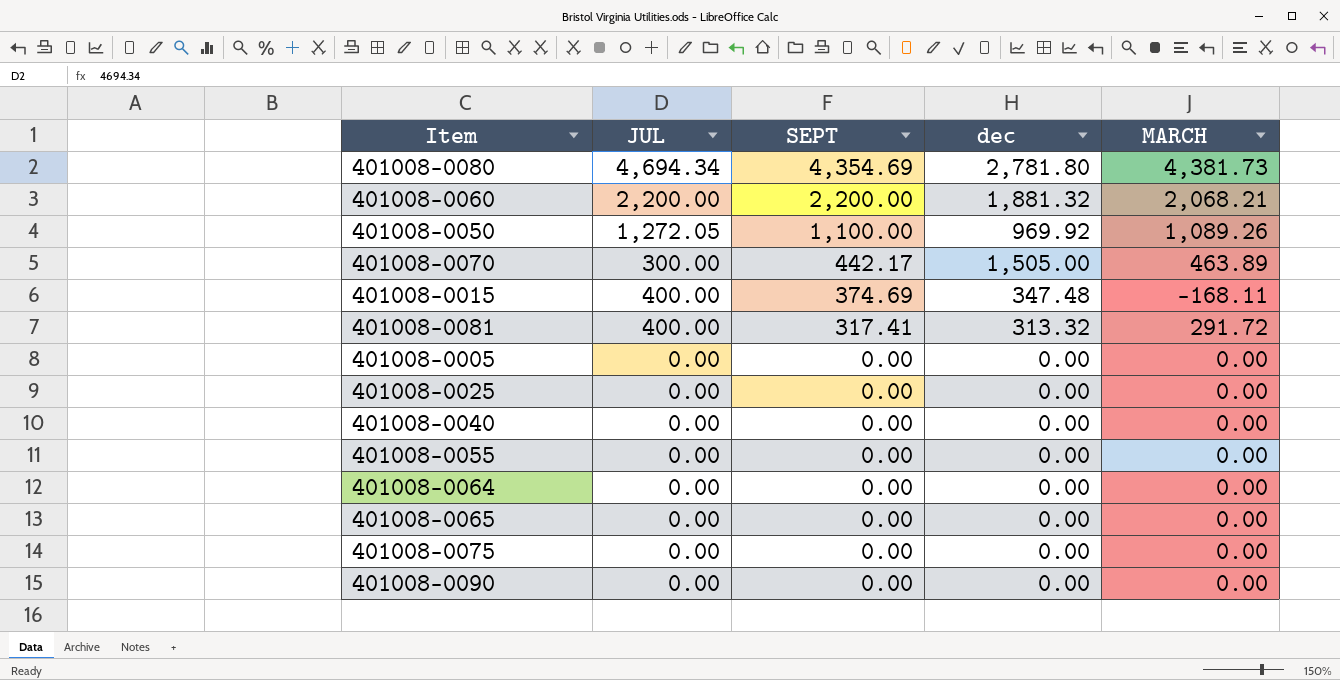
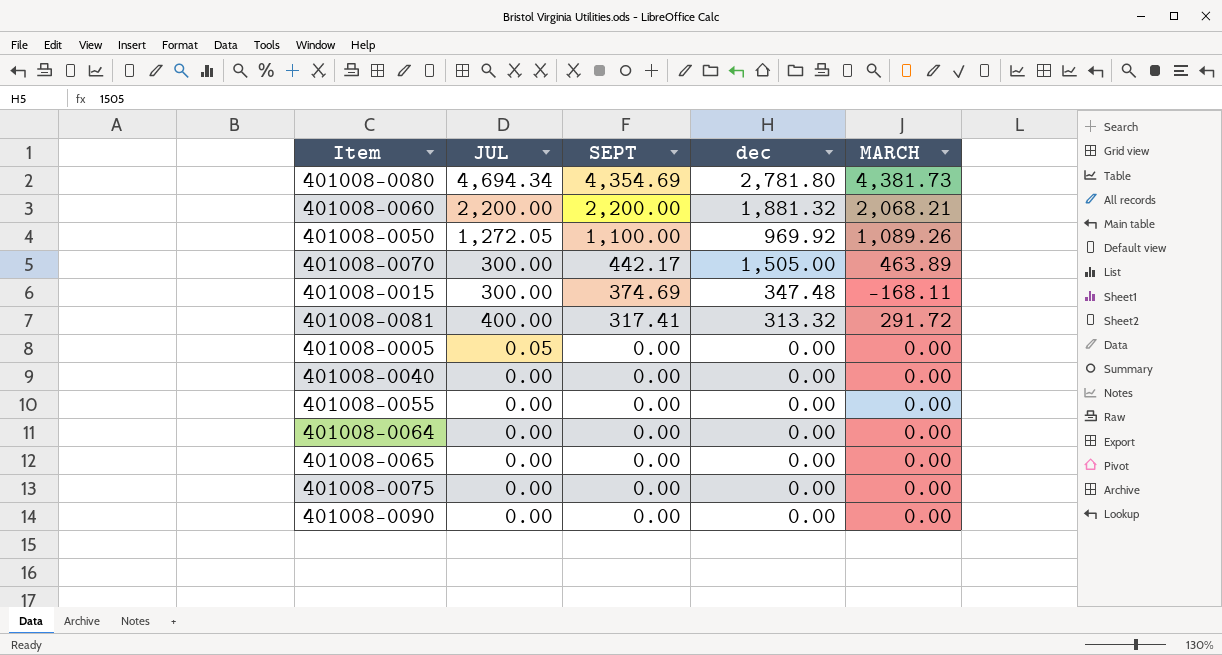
row 401008-0025: 0.00 | 0.00 | 0.00 | 0.00 -> none
401008-0015 | JUL: 400.00 -> 300.00
401008-0005 | JUL: 0.00 -> 0.05

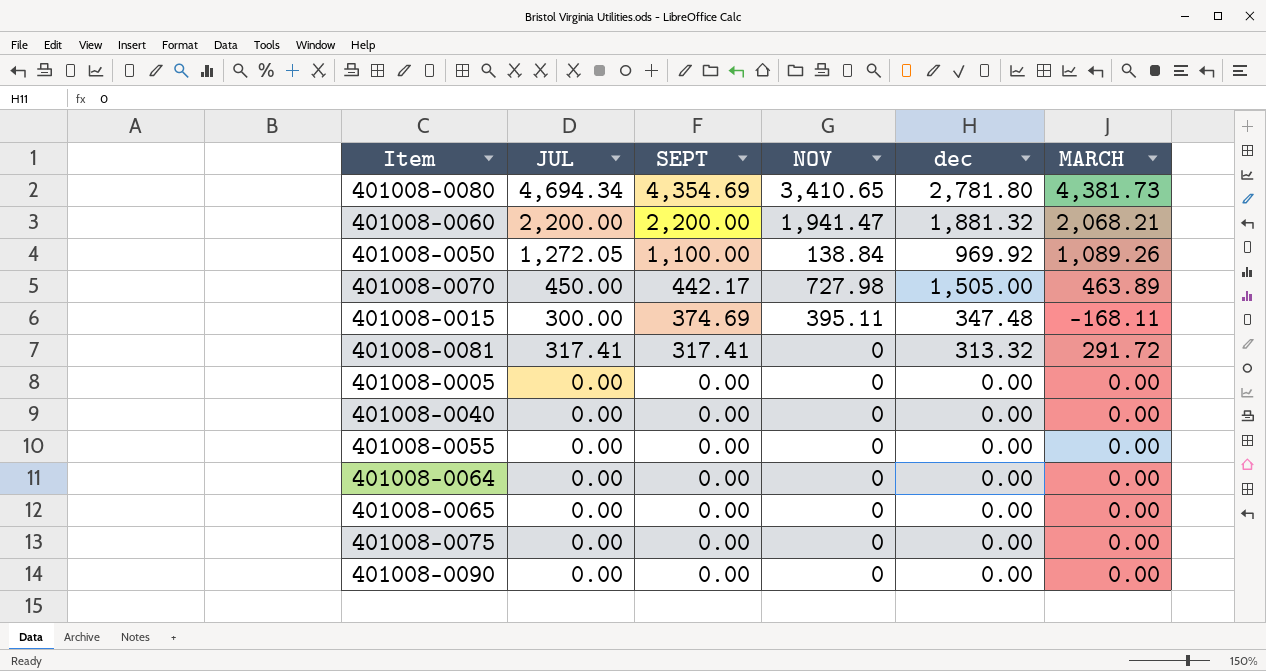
column NOV | position: none -> 4
401008-0070 | JUL: 300.00 -> 450.00
401008-0081 | JUL: 400.00 -> 317.41
401008-0005 | JUL: 0.05 -> 0.00

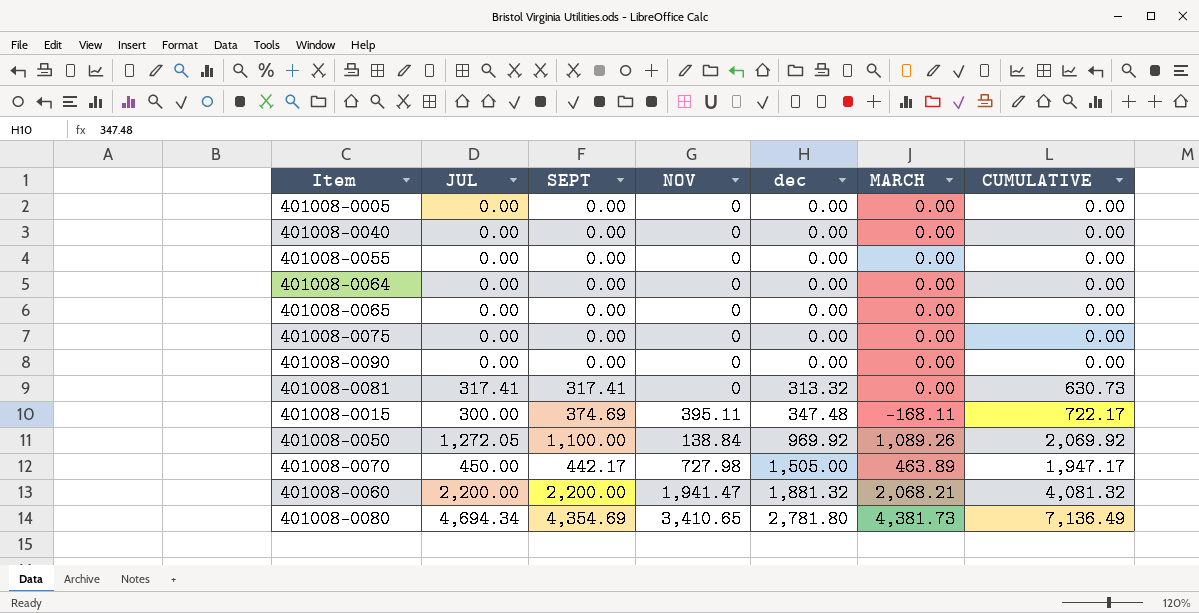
row order: SEPT descending -> dec ascending
column CUMULATIVE | formula: none -> [SEPT] + [dec]
401008-0081 | MARCH: 291.72 -> 0.00

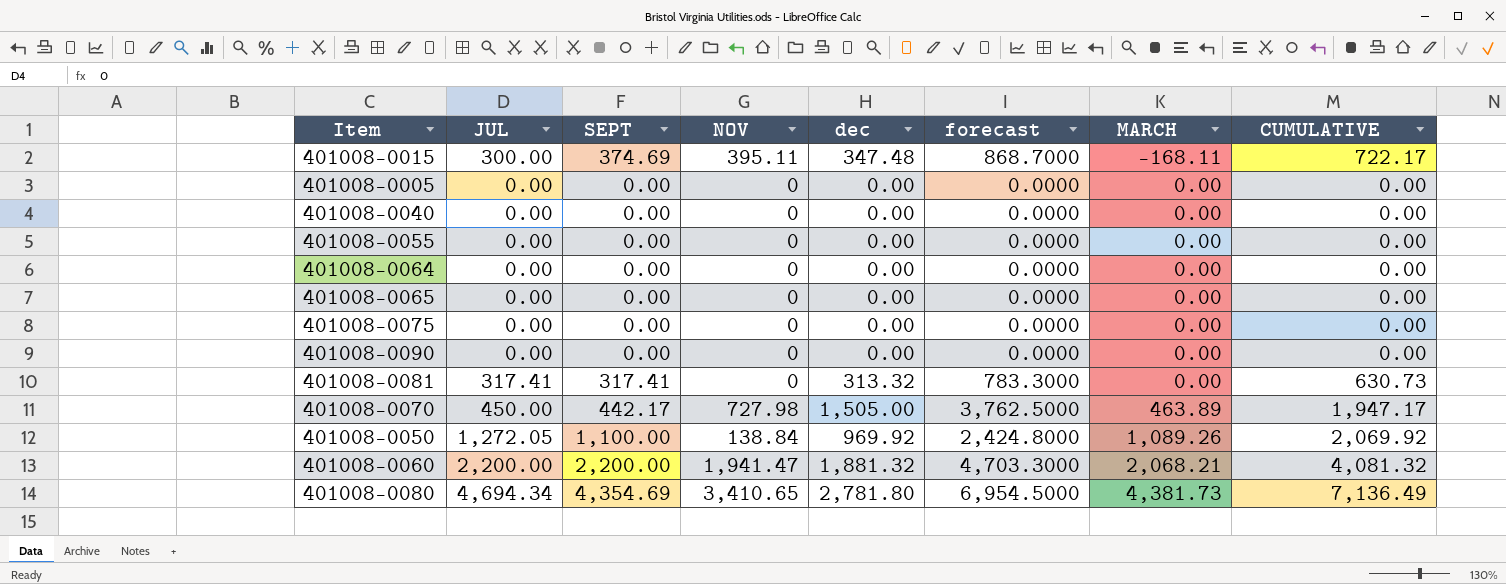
row order: dec ascending -> MARCH ascending
column forecast | formula: none -> [dec] * 2.5

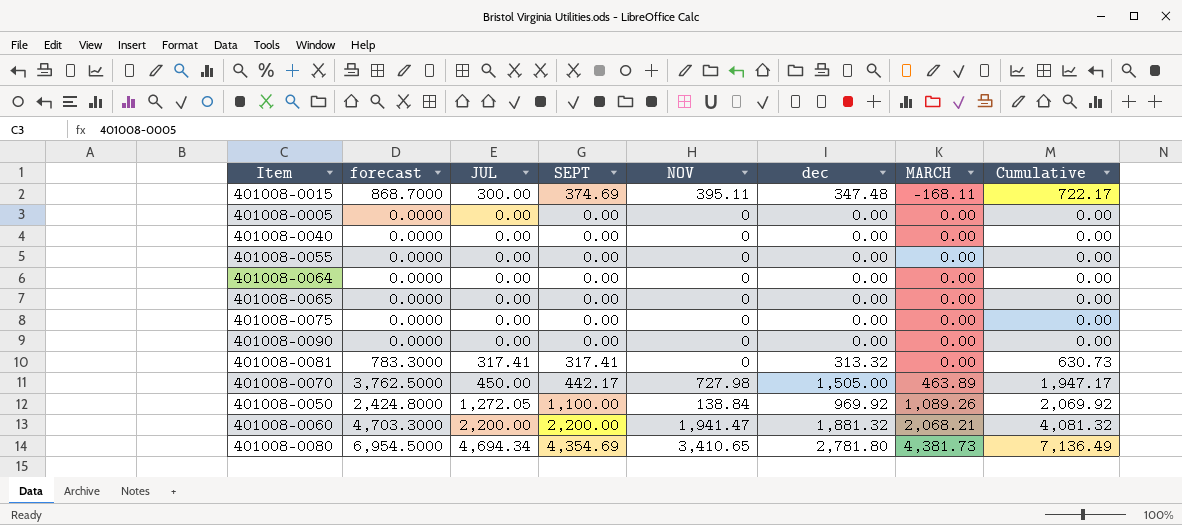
column forecast | position: 6 -> 2
column name: CUMULATIVE -> Cumulative

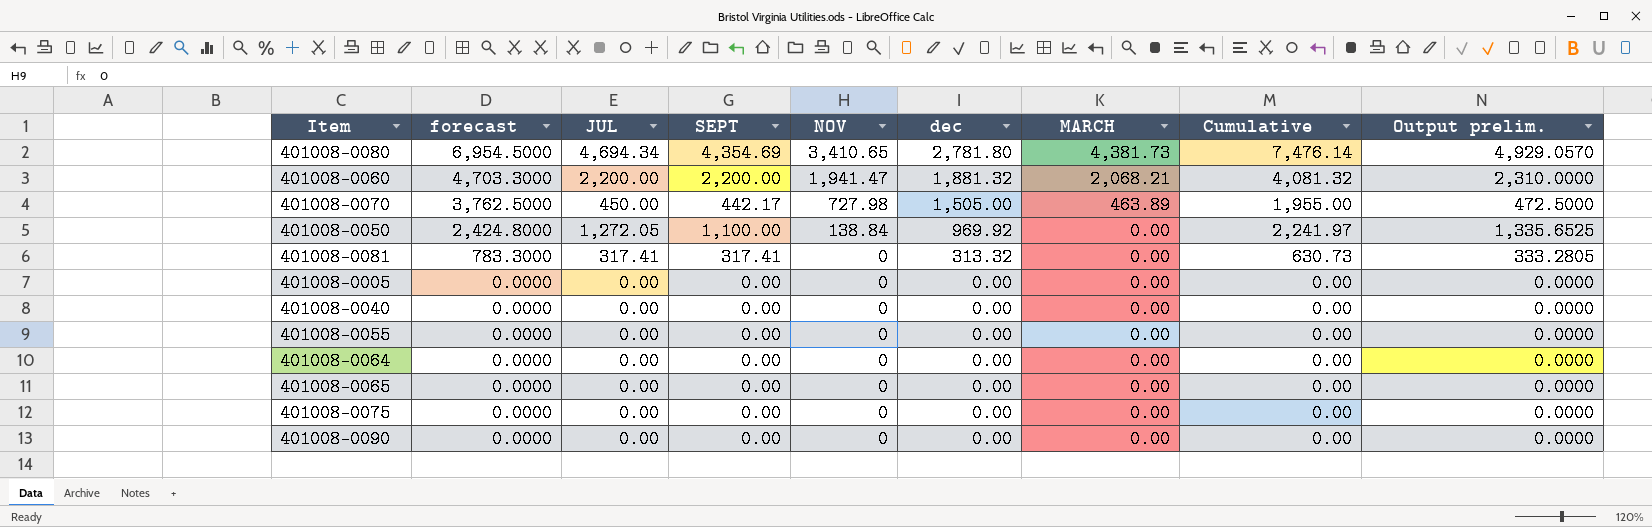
row order: MARCH ascending -> forecast descending
column Cumulative | formula: [SEPT] + [dec] -> [JUL] + [dec]
column Output prelim. | formula: none -> [JUL] * 1.05
row 401008-0015: 868.7000 | 300.00 | 374.69 | 395.11 | 347.48 | -168.11 | 722.17 -> none
401008-0050 | MARCH: 1,089.26 -> 0.00

